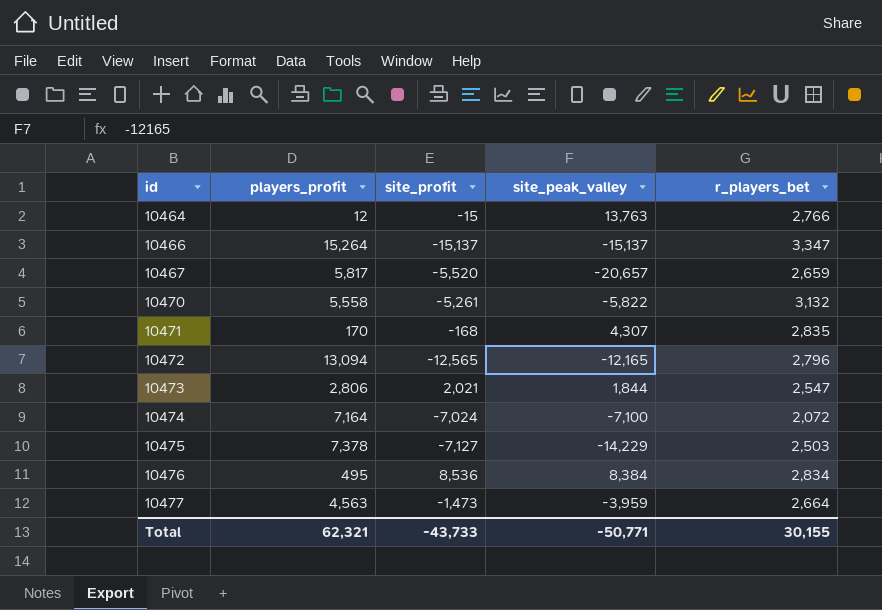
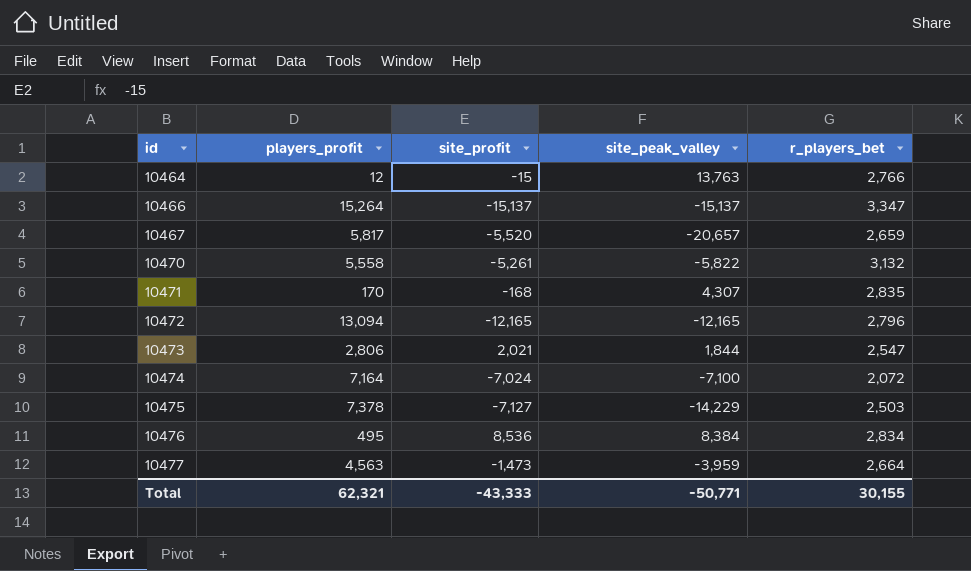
10472 | site_profit: -12,565 -> -12,165
Total | site_profit: -43,733 -> -43,333

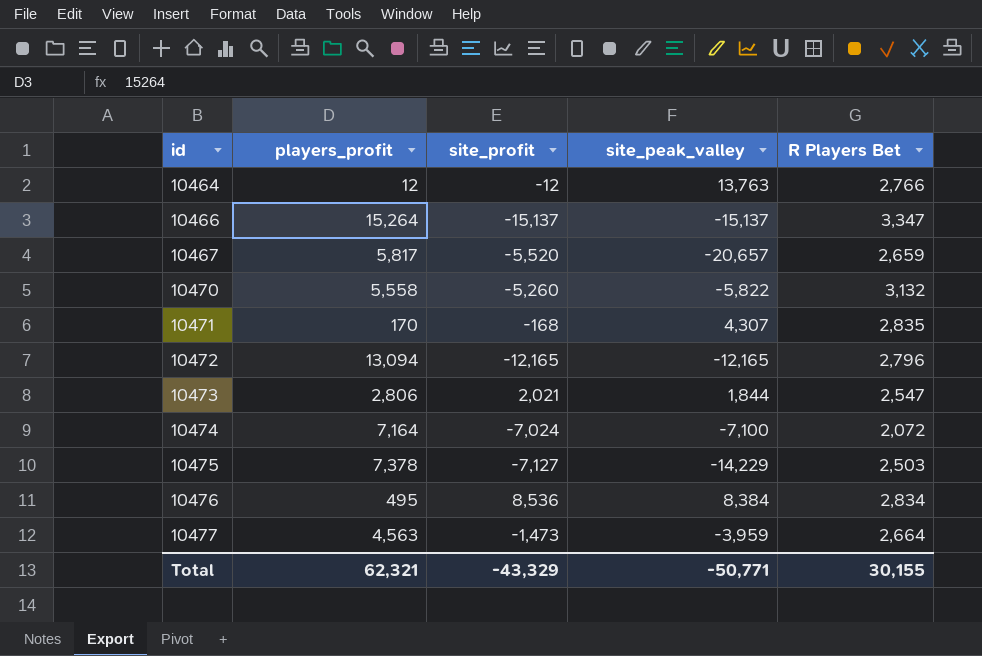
column name: r_players_bet -> R Players Bet
10464 | site_profit: -15 -> -12
10470 | site_profit: -5,261 -> -5,260
Total | site_profit: -43,333 -> -43,329

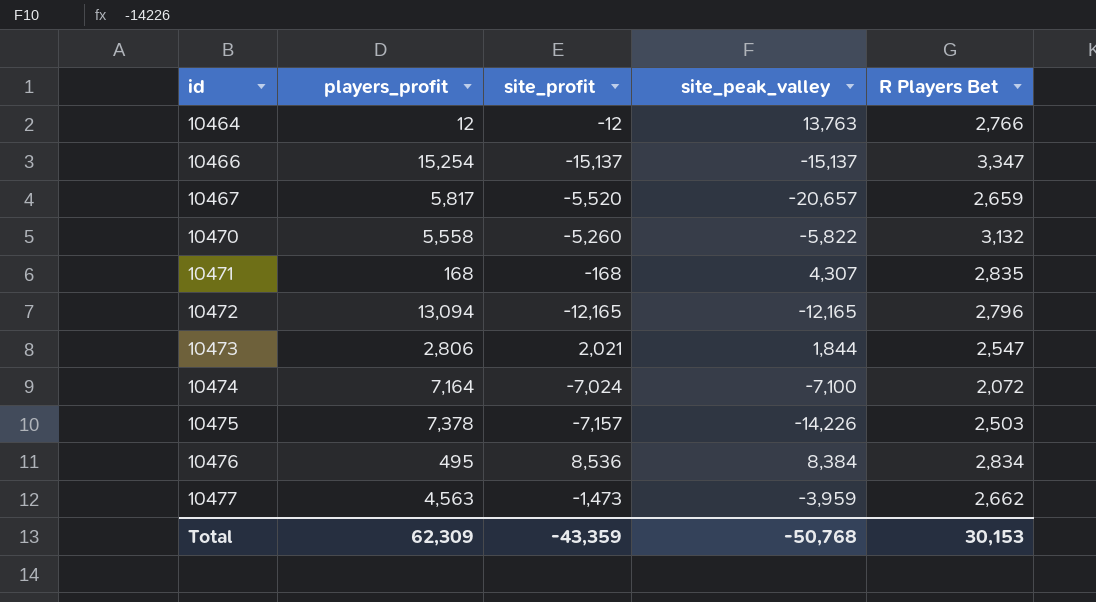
10466 | players_profit: 15,264 -> 15,254
10471 | players_profit: 170 -> 168
10475 | site_profit: -7,127 -> -7,157
10475 | site_peak_valley: -14,229 -> -14,226
10477 | R Players Bet: 2,664 -> 2,662
Total | players_profit: 62,321 -> 62,309
Total | site_profit: -43,329 -> -43,359
Total | site_peak_valley: -50,771 -> -50,768
Total | R Players Bet: 30,155 -> 30,153

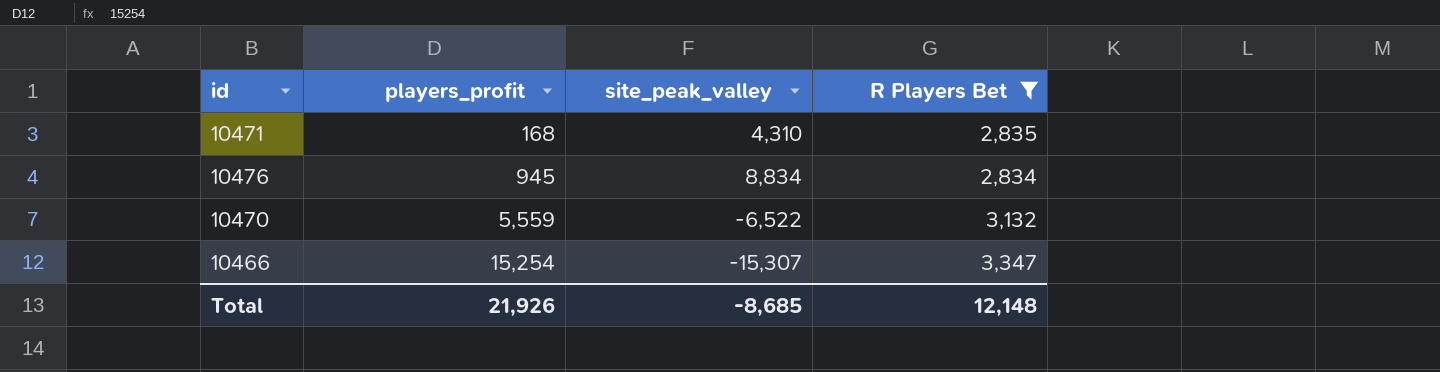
filter: none -> R Players Bet >= 2,834
row order: id ascending -> players_profit ascending
column site_profit | position: 3 -> none
10471 | site_peak_valley: 4,307 -> 4,310
10476 | players_profit: 495 -> 945
10476 | site_peak_valley: 8,384 -> 8,834
10470 | players_profit: 5,558 -> 5,559
10470 | site_peak_valley: -5,822 -> -6,522
10466 | site_peak_valley: -15,137 -> -15,307
Total | players_profit: 62,309 -> 21,926
Total | site_peak_valley: -50,768 -> -8,685
Total | R Players Bet: 30,153 -> 12,148

